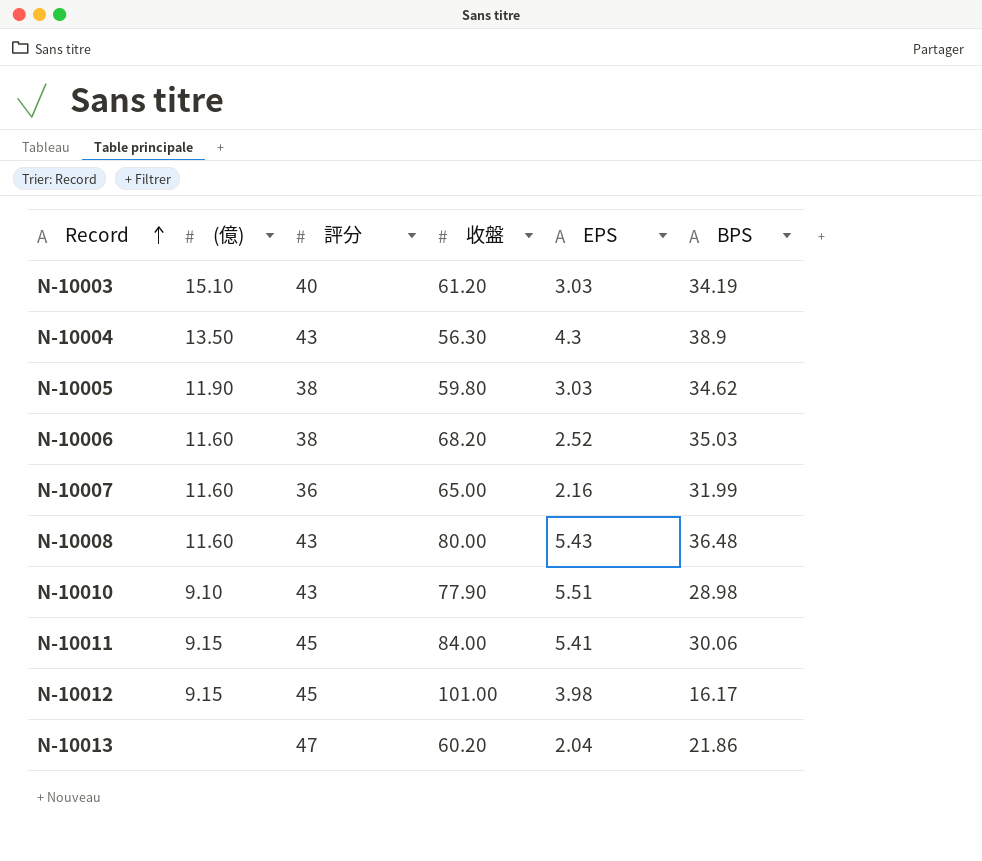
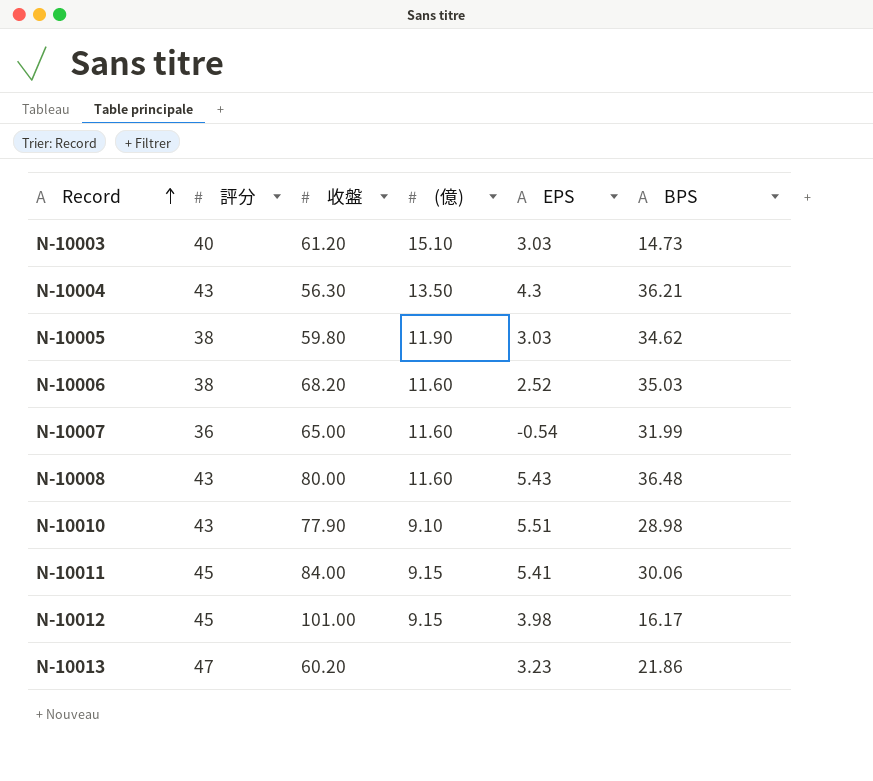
column (億) | position: 2 -> 4
N-10003 | BPS: 34.19 -> 14.73
N-10004 | BPS: 38.9 -> 36.21
N-10007 | EPS: 2.16 -> -0.54
N-10013 | EPS: 2.04 -> 3.23

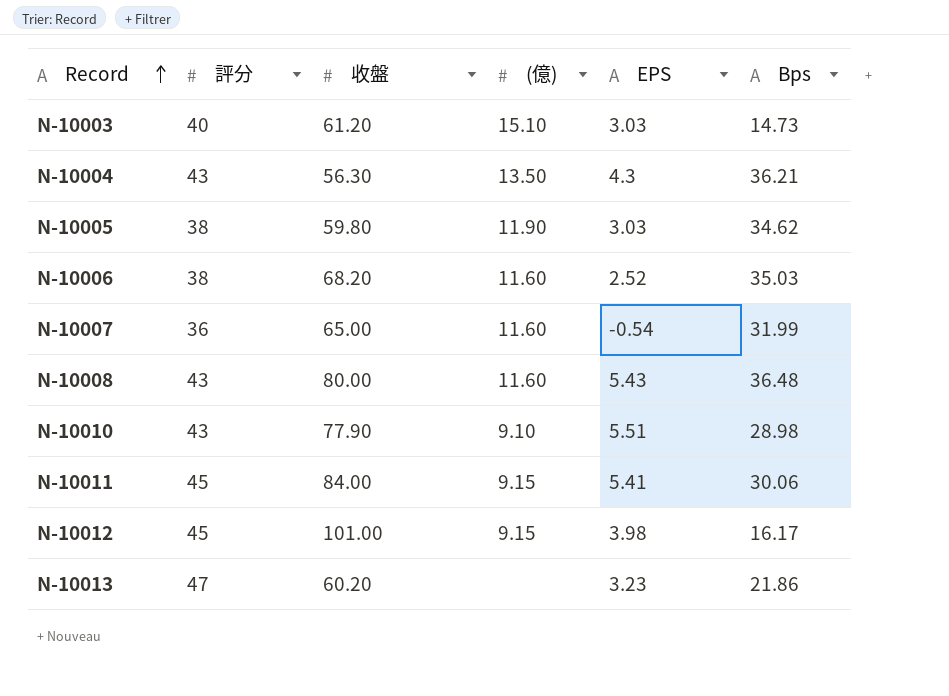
column name: BPS -> Bps

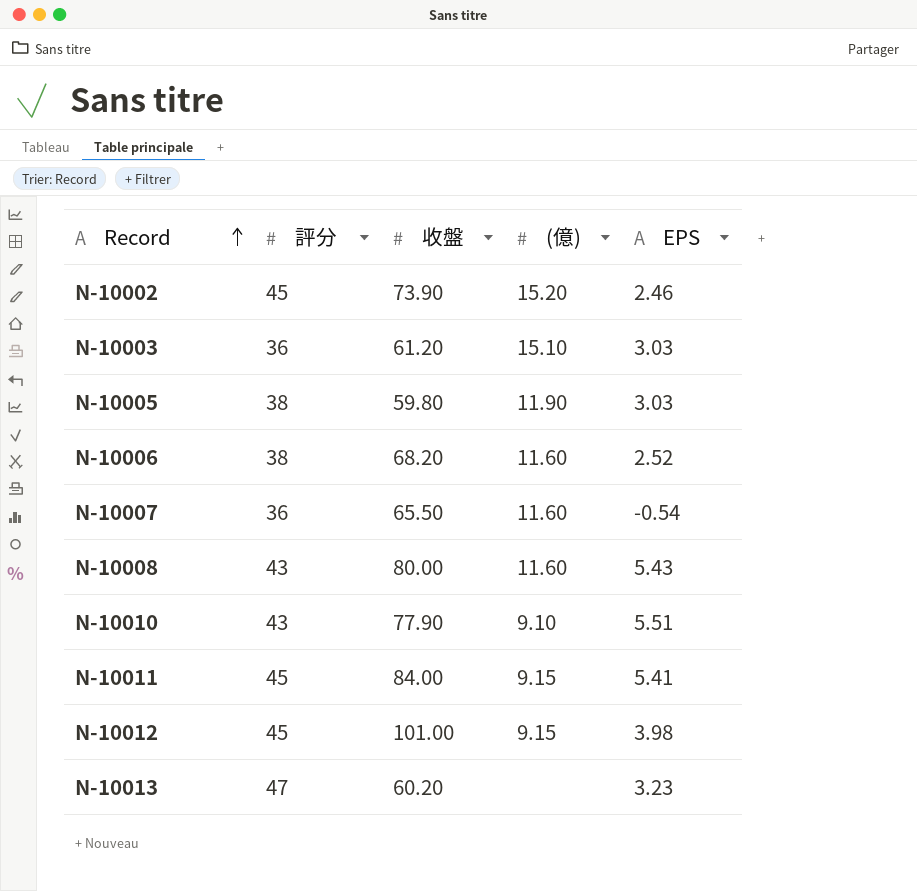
column Bps | position: 6 -> none
row N-10004: 43 | 56.30 | 13.50 | 4.3 | 36.21 -> none
row N-10002: none -> 45 | 73.90 | 15.20 | 2.46
N-10003 | 評分: 40 -> 36
N-10007 | 收盤: 65.00 -> 65.50

